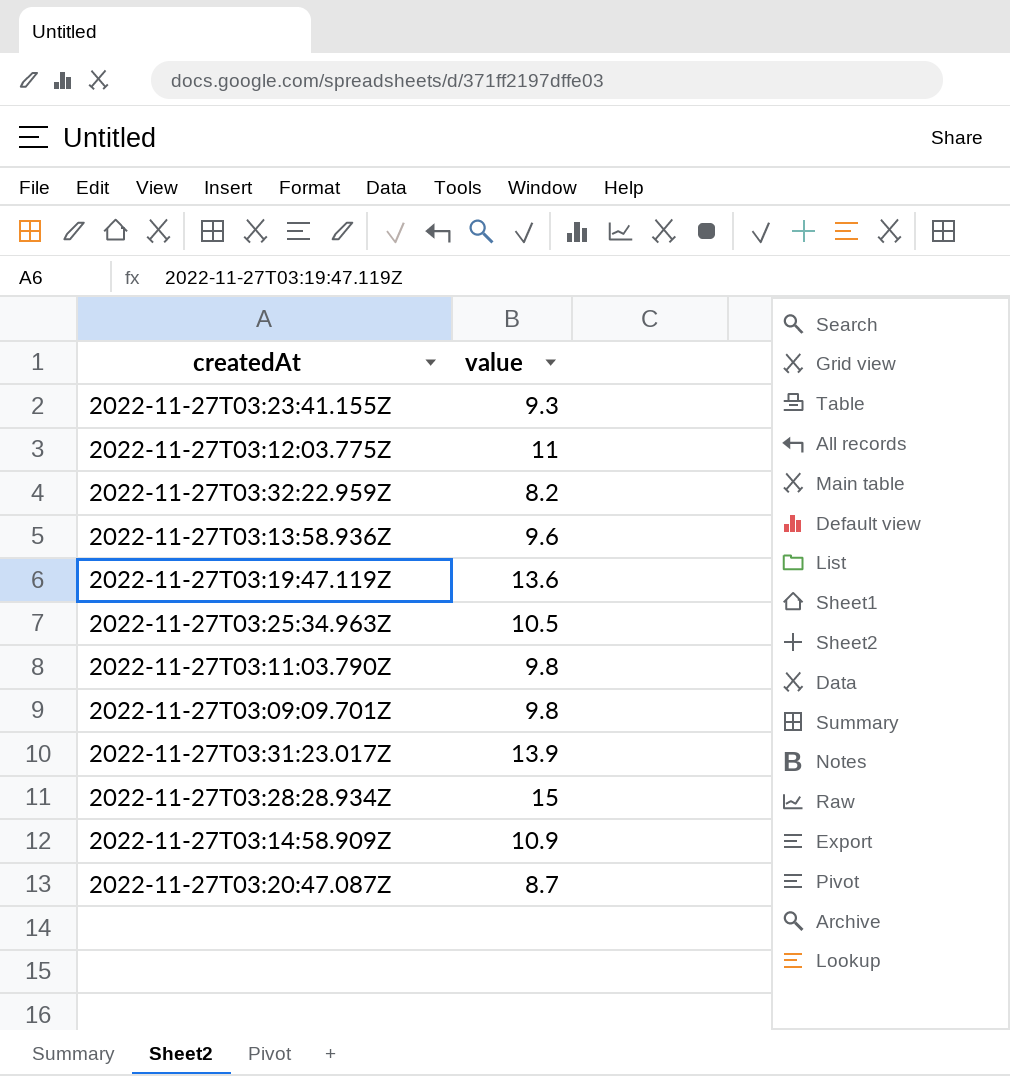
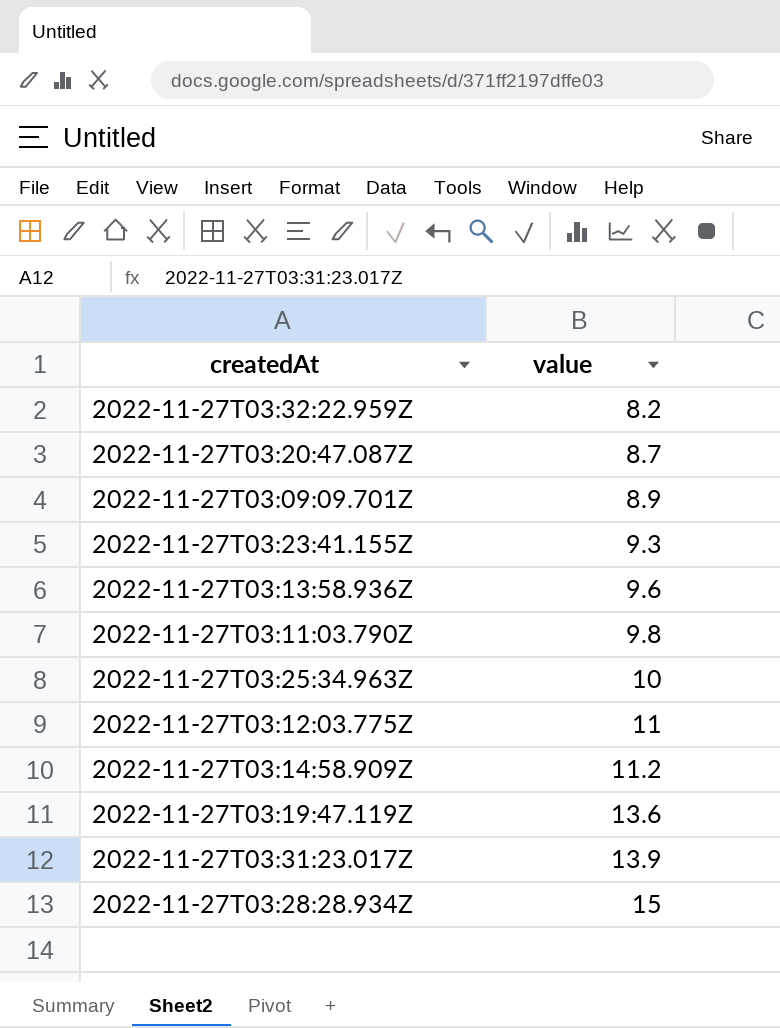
row order: none -> value ascending
2022-11-27T03:09:09.701Z | value: 9.8 -> 8.9
2022-11-27T03:25:34.963Z | value: 10.5 -> 10
2022-11-27T03:14:58.909Z | value: 10.9 -> 11.2

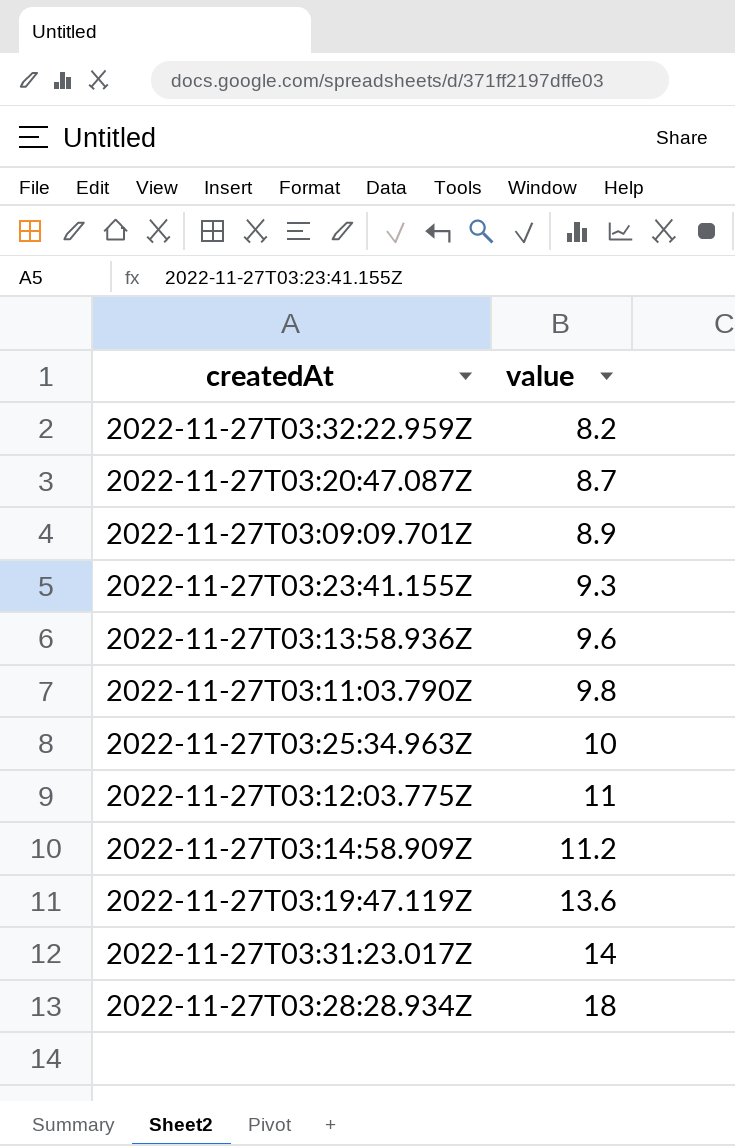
2022-11-27T03:31:23.017Z | value: 13.9 -> 14
2022-11-27T03:28:28.934Z | value: 15 -> 18

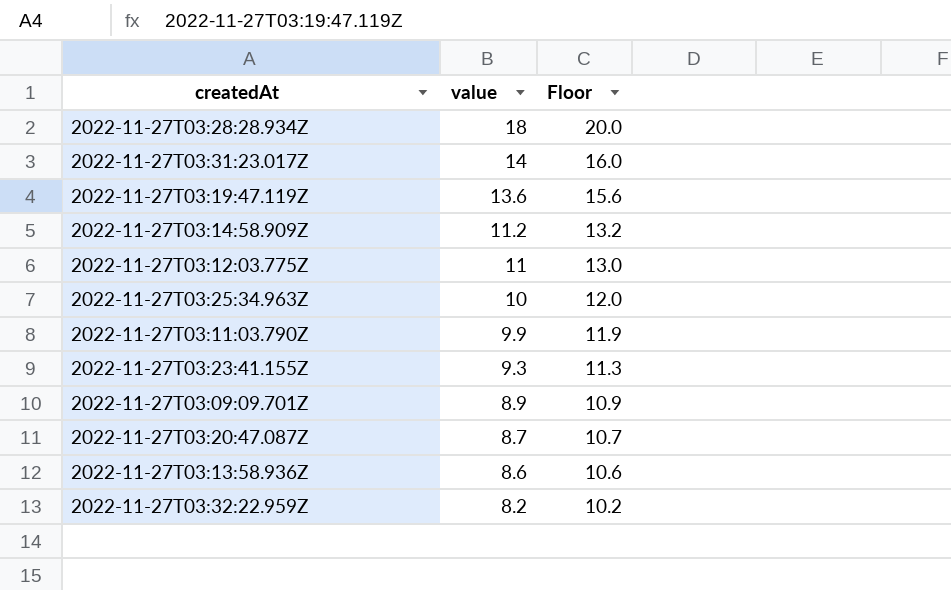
row order: value ascending -> value descending
column Floor | formula: none -> [value] + 2
2022-11-27T03:11:03.790Z | value: 9.8 -> 9.9
2022-11-27T03:13:58.936Z | value: 9.6 -> 8.6

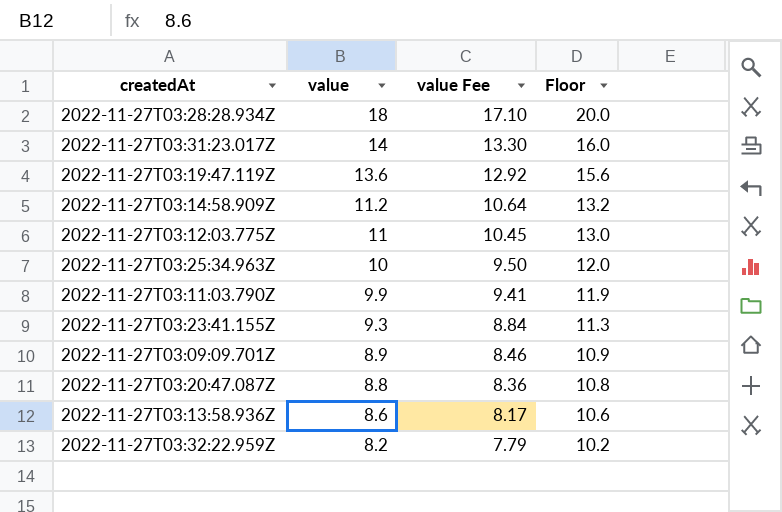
column value Fee | formula: none -> [value] * 0.95
2022-11-27T03:20:47.087Z | value: 8.7 -> 8.8
2022-11-27T03:20:47.087Z | Floor: 10.7 -> 10.8

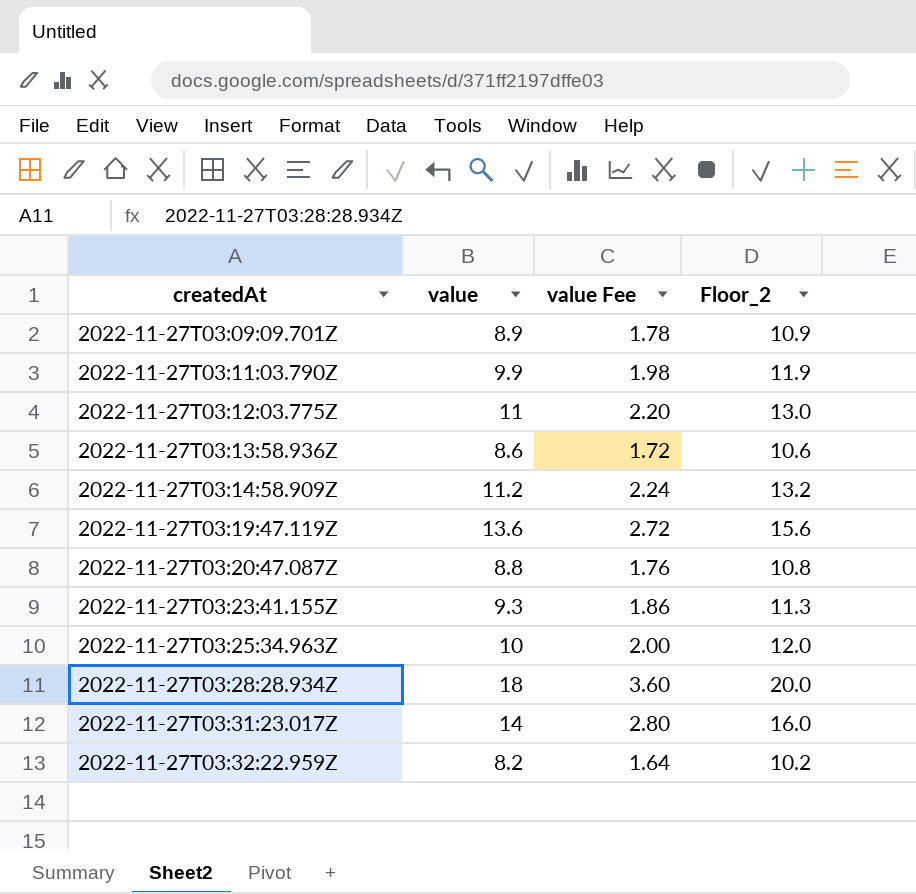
row order: value descending -> createdAt ascending
column value Fee | formula: [value] * 0.95 -> [value] * 0.2
column name: Floor -> Floor_2

